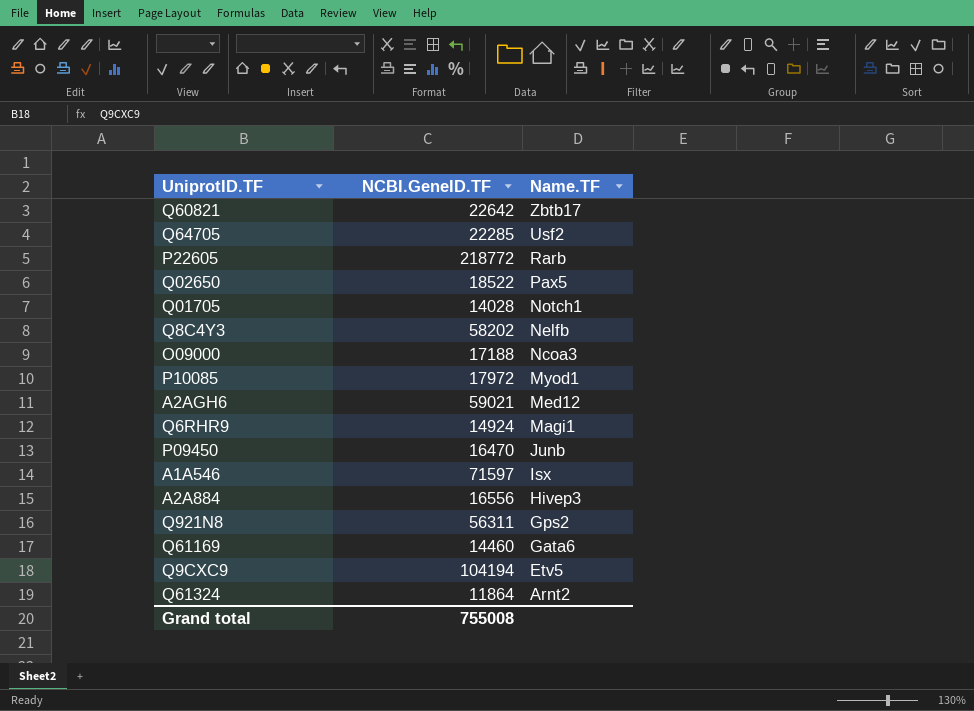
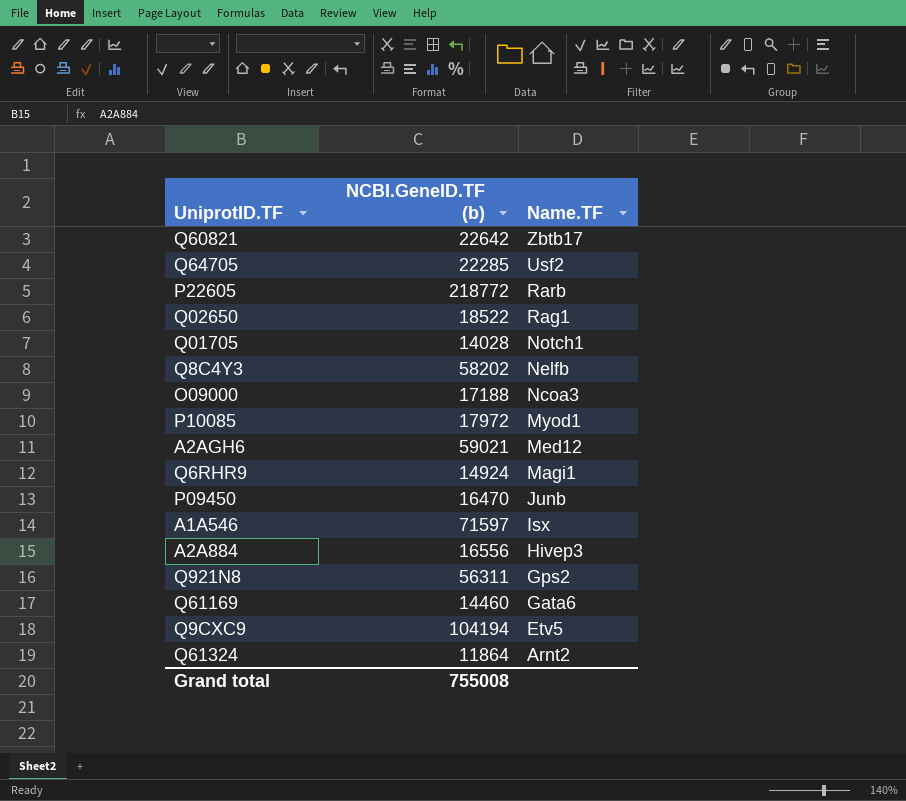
column name: NCBI.GeneID.TF -> NCBI.GeneID.TF (b)
Q02650 | Name.TF: Pax5 -> Rag1

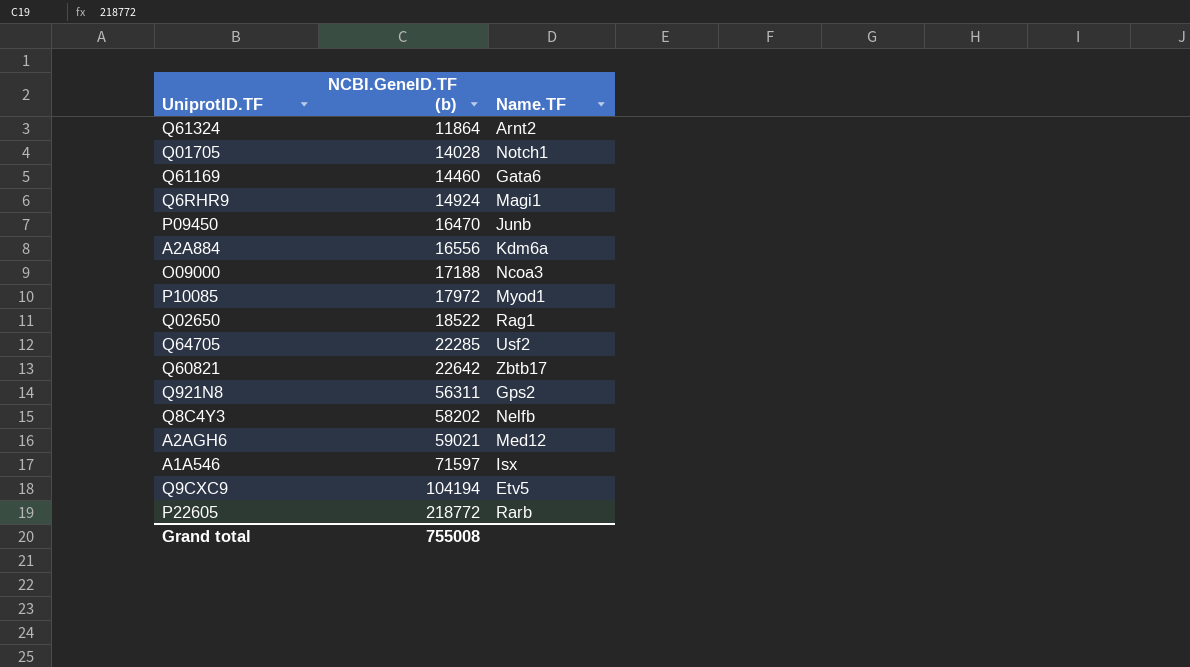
row order: Name.TF descending -> NCBI.GeneID.TF (b) ascending
A2A884 | Name.TF: Hivep3 -> Kdm6a

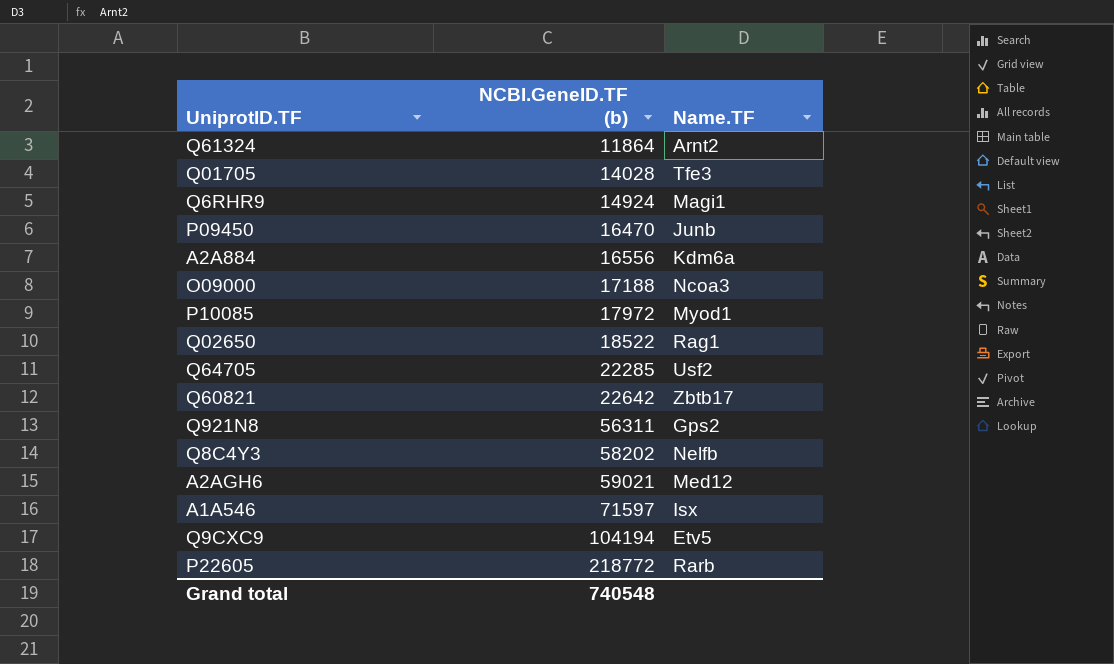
row Q61169: 14460 | Gata6 -> none
Q01705 | Name.TF: Notch1 -> Tfe3
Grand total | NCBI.GeneID.TF (b): 755008 -> 740548

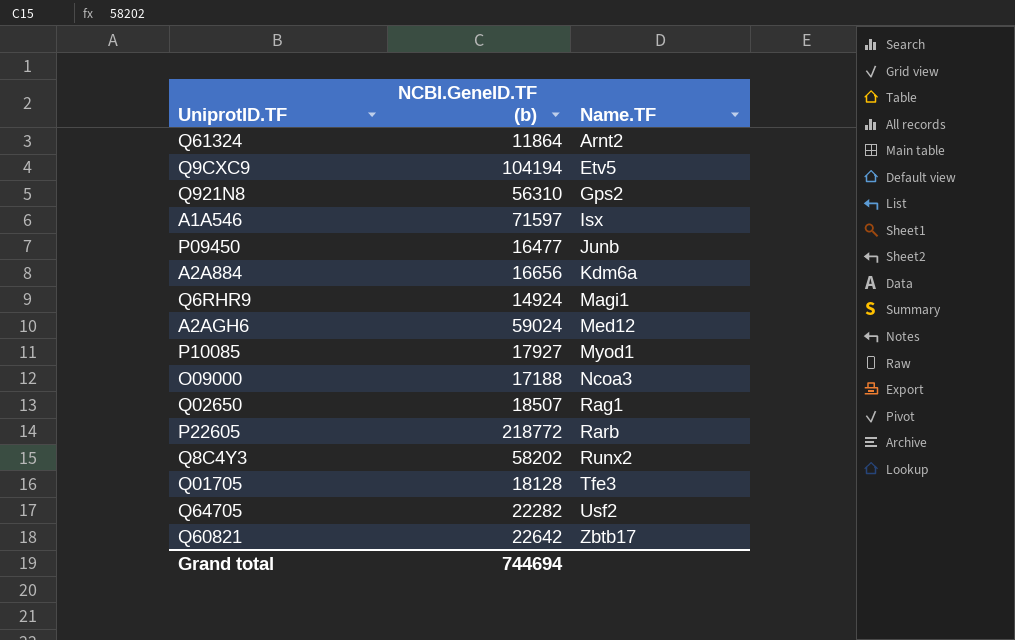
row order: NCBI.GeneID.TF (b) ascending -> Name.TF ascending
Q921N8 | NCBI.GeneID.TF (b): 56311 -> 56310
P09450 | NCBI.GeneID.TF (b): 16470 -> 16477
A2A884 | NCBI.GeneID.TF (b): 16556 -> 16656
A2AGH6 | NCBI.GeneID.TF (b): 59021 -> 59024
P10085 | NCBI.GeneID.TF (b): 17972 -> 17927
Q02650 | NCBI.GeneID.TF (b): 18522 -> 18507
Q8C4Y3 | Name.TF: Nelfb -> Runx2
Q01705 | NCBI.GeneID.TF (b): 14028 -> 18128
Q64705 | NCBI.GeneID.TF (b): 22285 -> 22282
Grand total | NCBI.GeneID.TF (b): 740548 -> 744694

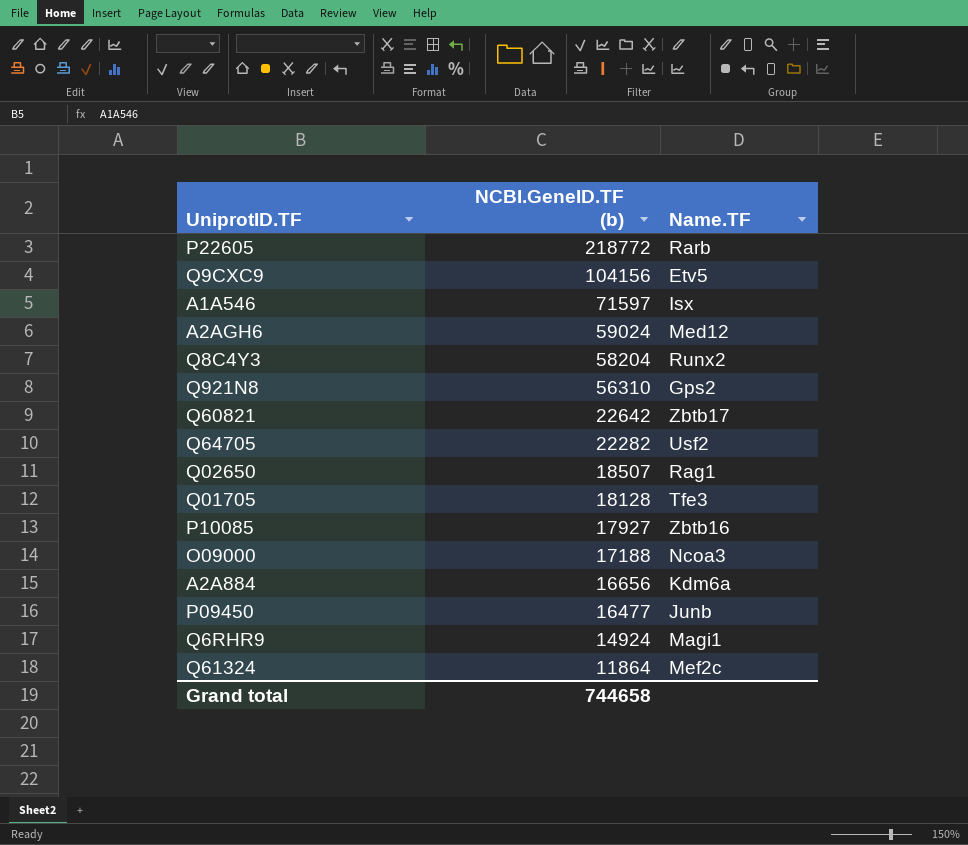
row order: Name.TF ascending -> NCBI.GeneID.TF (b) descending
Q9CXC9 | NCBI.GeneID.TF (b): 104194 -> 104156
Q8C4Y3 | NCBI.GeneID.TF (b): 58202 -> 58204
P10085 | Name.TF: Myod1 -> Zbtb16
Q61324 | Name.TF: Arnt2 -> Mef2c
Grand total | NCBI.GeneID.TF (b): 744694 -> 744658

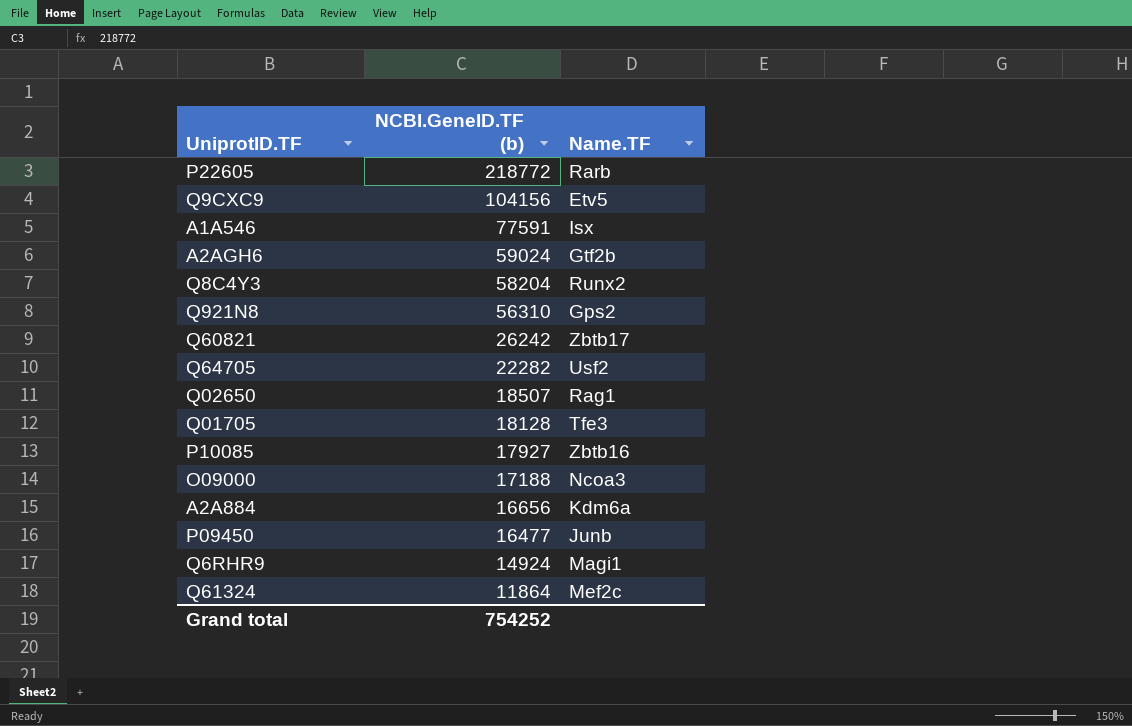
A1A546 | NCBI.GeneID.TF (b): 71597 -> 77591
A2AGH6 | Name.TF: Med12 -> Gtf2b
Q60821 | NCBI.GeneID.TF (b): 22642 -> 26242
Grand total | NCBI.GeneID.TF (b): 744658 -> 754252

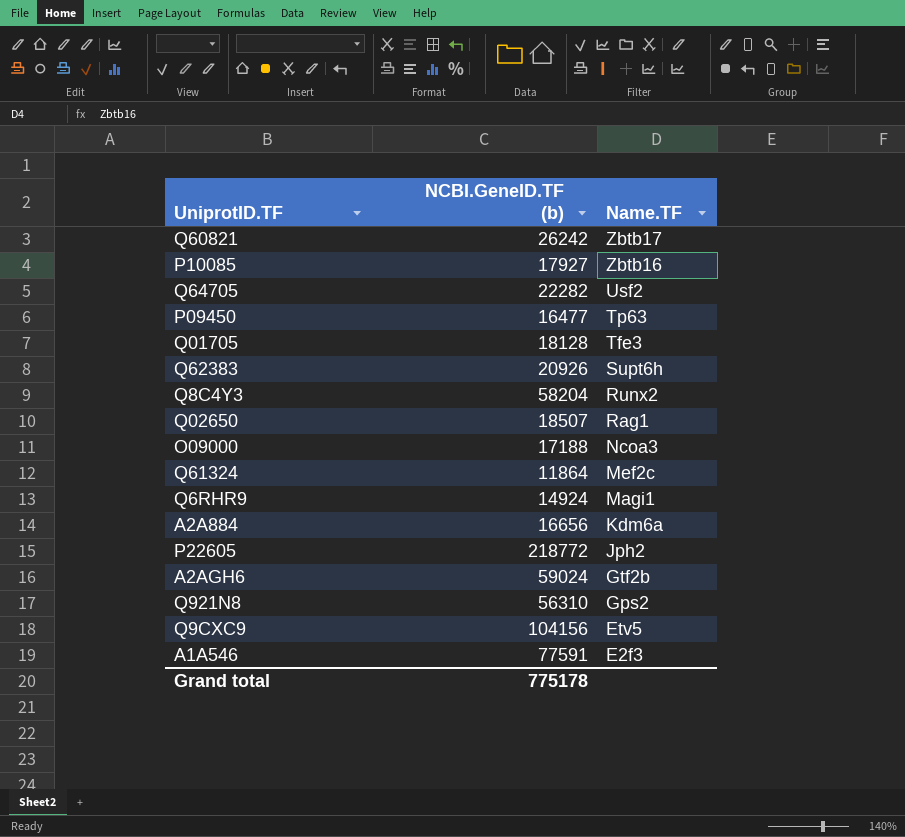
row order: NCBI.GeneID.TF (b) descending -> Name.TF descending
P09450 | Name.TF: Junb -> Tp63
row Q62383: none -> 20926 | Supt6h
P22605 | Name.TF: Rarb -> Jph2
A1A546 | Name.TF: Isx -> E2f3
Grand total | NCBI.GeneID.TF (b): 754252 -> 775178

